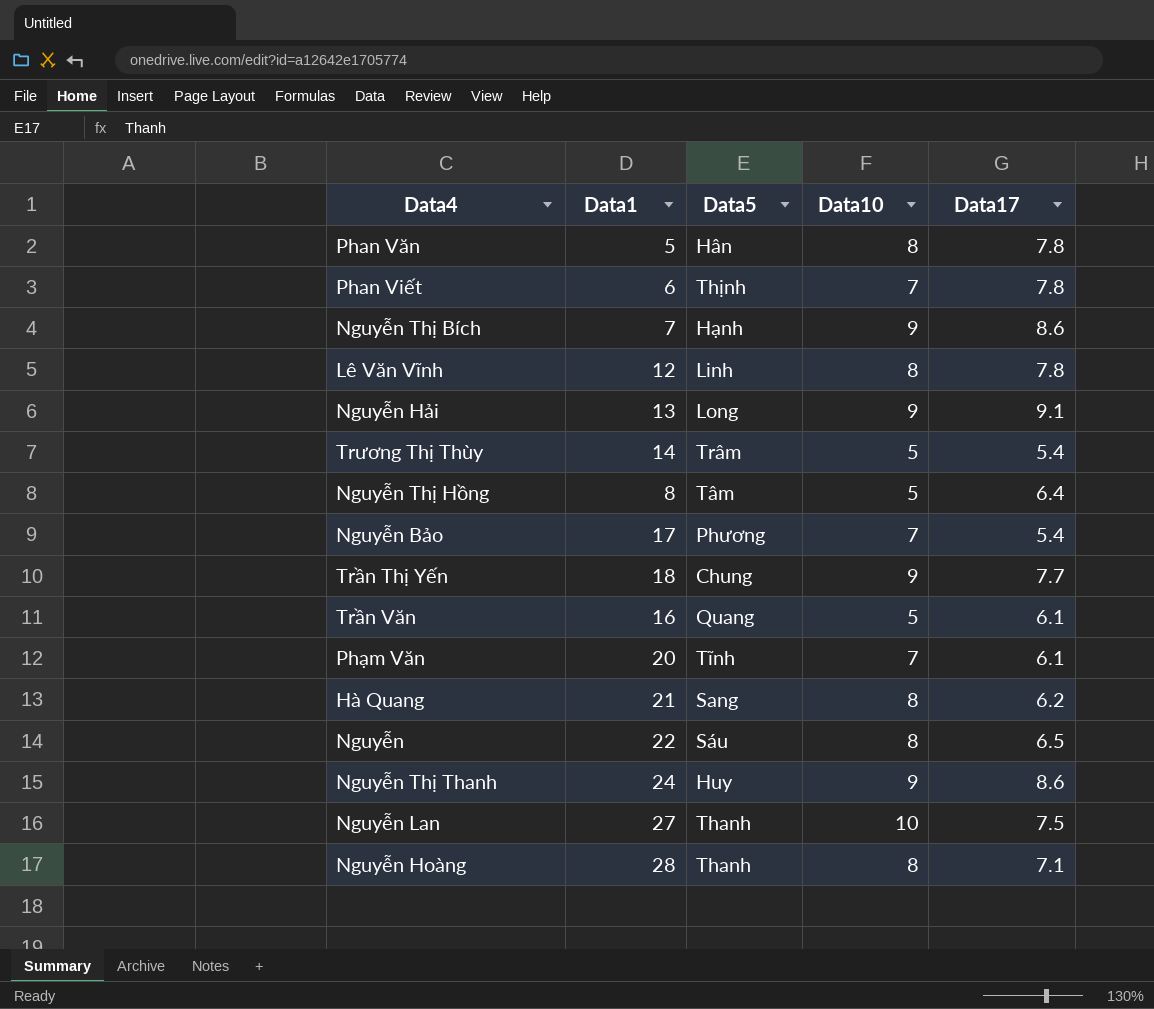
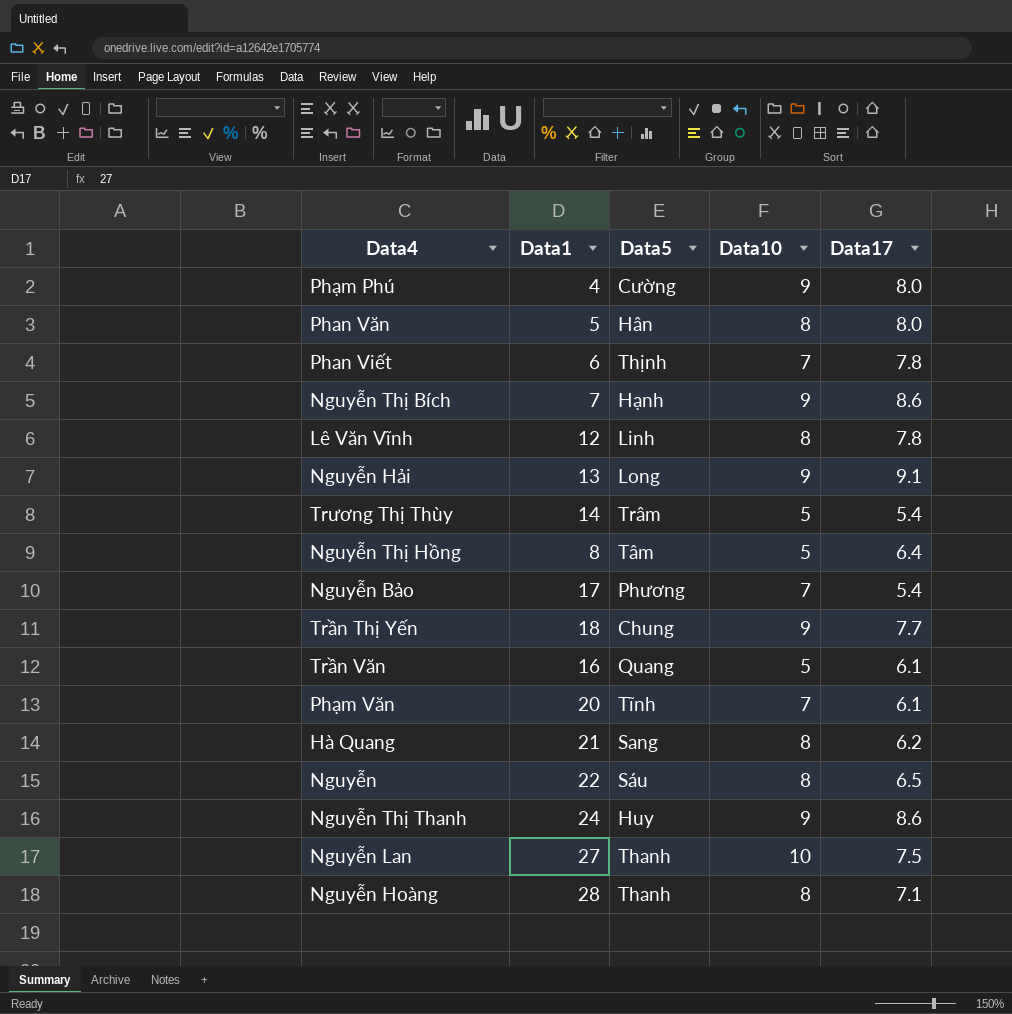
row Phạm Phú: none -> 4 | Cường | 9 | 8.0
Phan Văn | Data17: 7.8 -> 8.0

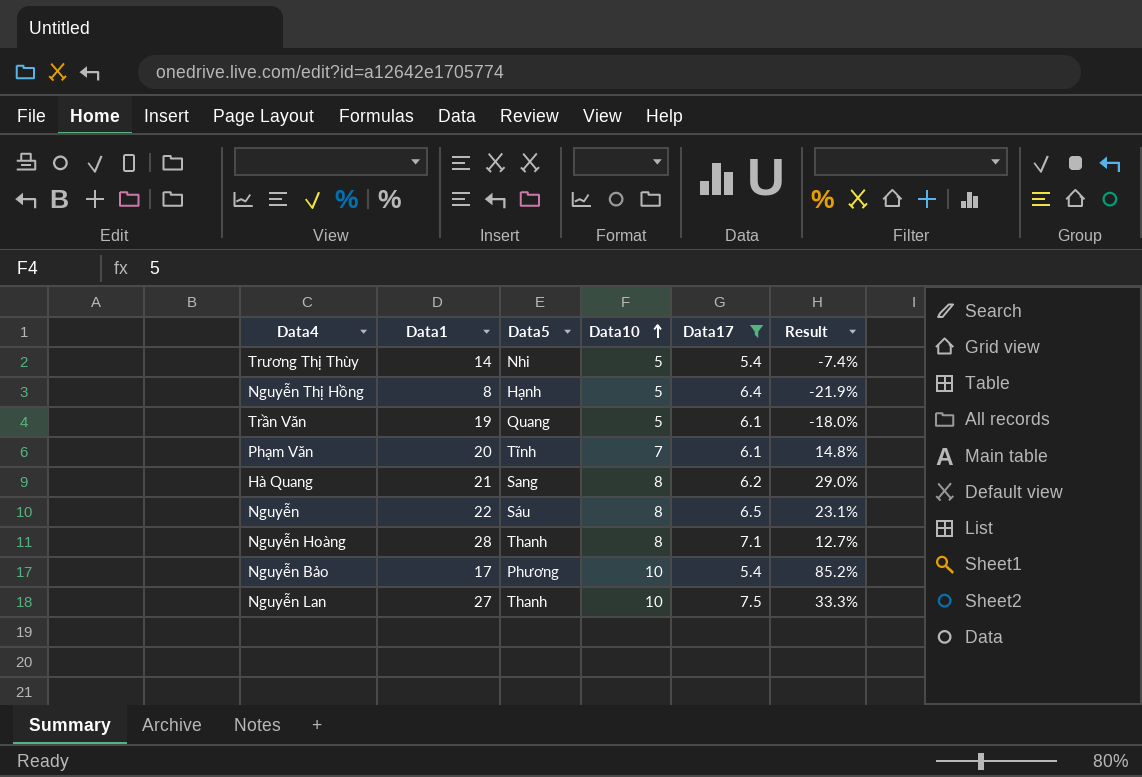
filter: none -> Data17 <= 7.5
row order: none -> Data10 ascending
column Result | formula: none -> ([Data10] - [Data17]) / [Data17]
Trương Thị Thùy | Data5: Trâm -> Nhi
Nguyễn Thị Hồng | Data5: Tâm -> Hạnh
Trần Văn | Data1: 16 -> 19
Nguyễn Bảo | Data10: 7 -> 10

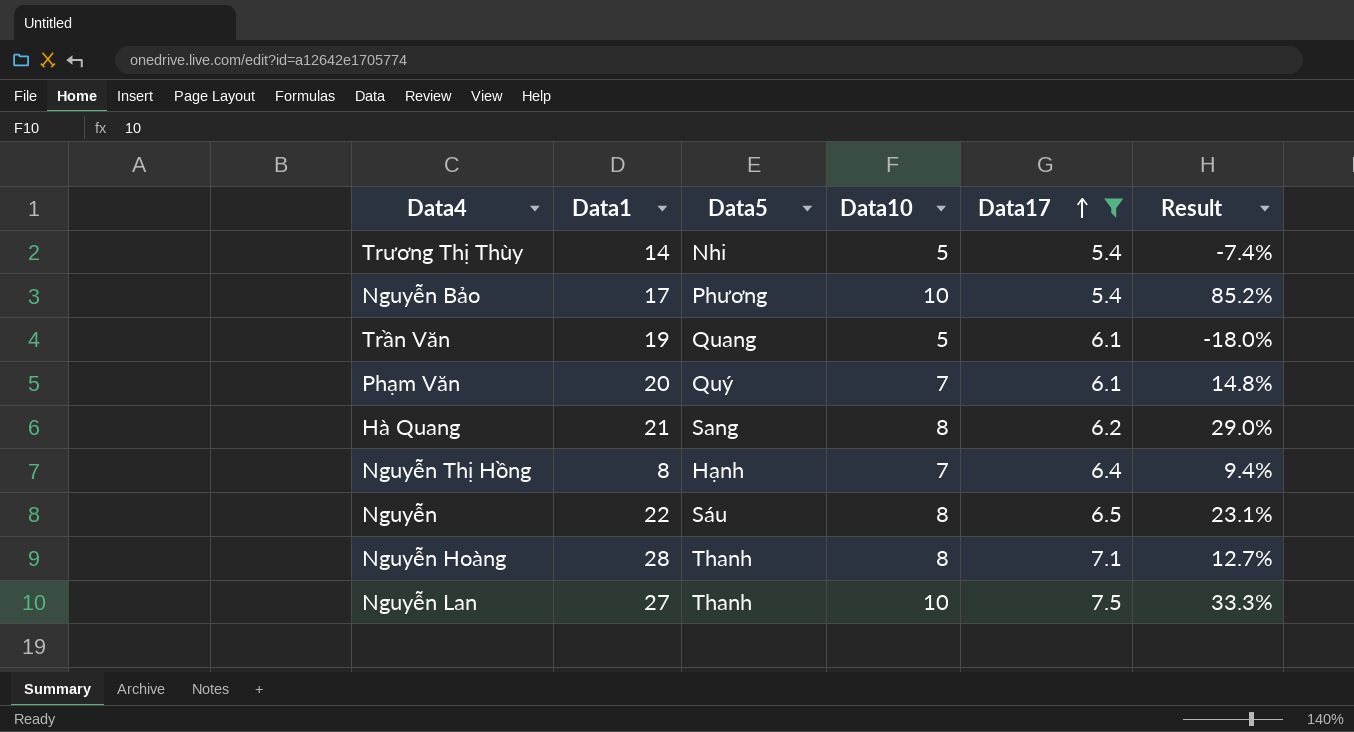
row order: Data10 ascending -> Data17 ascending
Phạm Văn | Data5: Tĩnh -> Quý
Nguyễn Thị Hồng | Data10: 5 -> 7
Nguyễn Thị Hồng | Result: -21.9% -> 9.4%

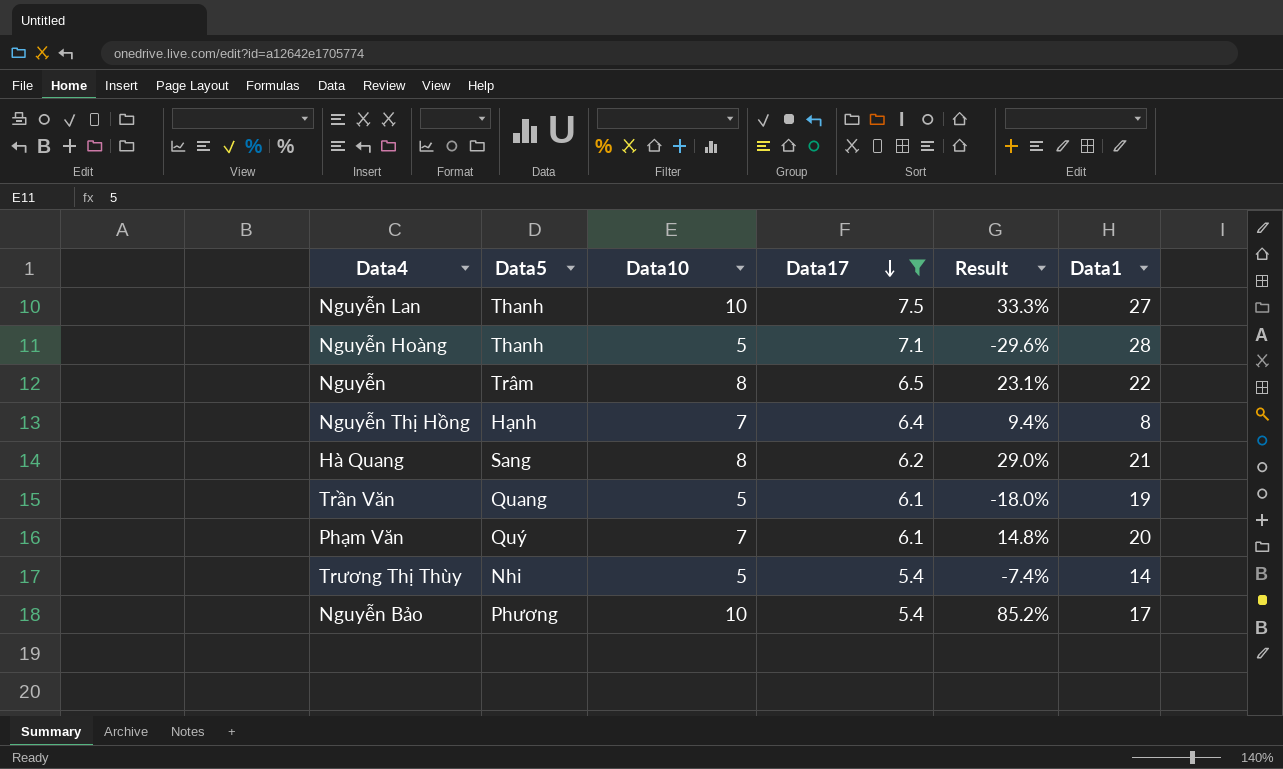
row order: Data17 ascending -> Data17 descending
column Data1 | position: 2 -> 6
Nguyễn Hoàng | Data10: 8 -> 5
Nguyễn Hoàng | Result: 12.7% -> -29.6%
Nguyễn | Data5: Sáu -> Trâm

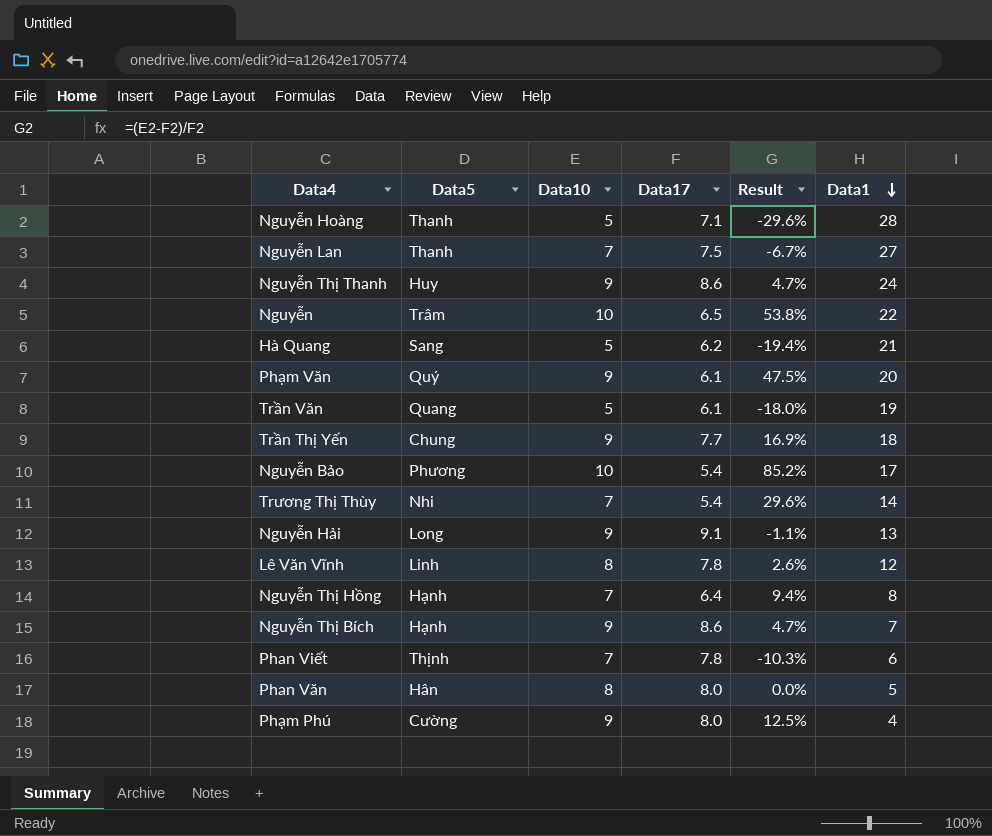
filter: Data17 <= 7.5 -> none
row order: Data17 descending -> Data1 descending
Nguyễn Lan | Data10: 10 -> 7
Nguyễn Lan | Result: 33.3% -> -6.7%
Nguyễn | Data10: 8 -> 10
Nguyễn | Result: 23.1% -> 53.8%
Hà Quang | Data10: 8 -> 5
Hà Quang | Result: 29.0% -> -19.4%
Phạm Văn | Data10: 7 -> 9
Phạm Văn | Result: 14.8% -> 47.5%
Trương Thị Thùy | Data10: 5 -> 7
Trương Thị Thùy | Result: -7.4% -> 29.6%

